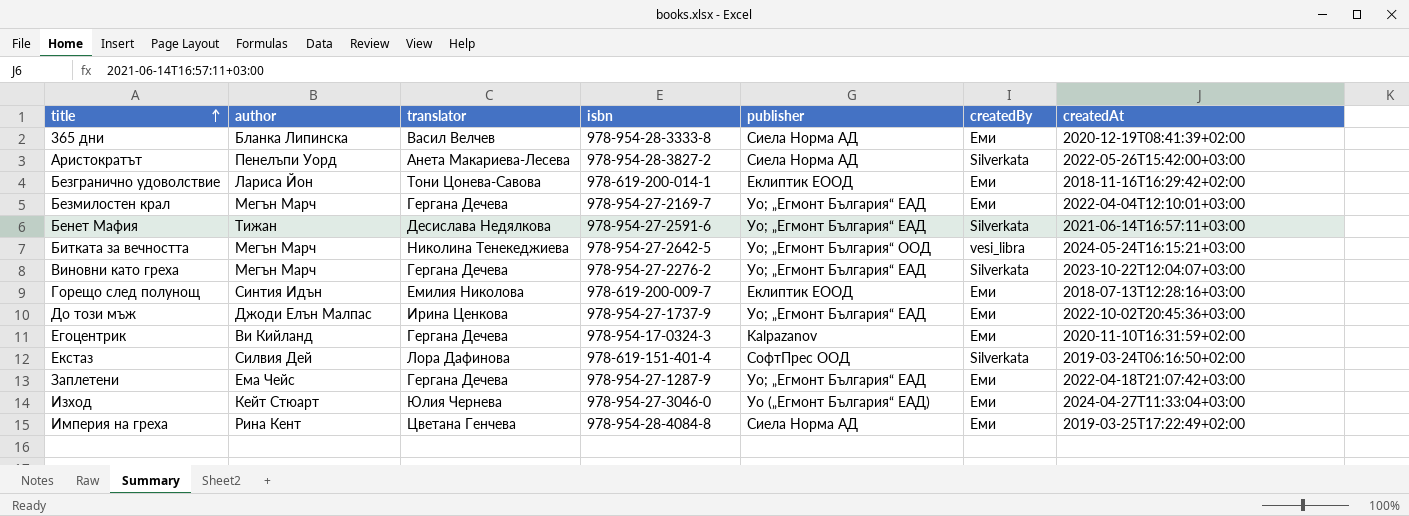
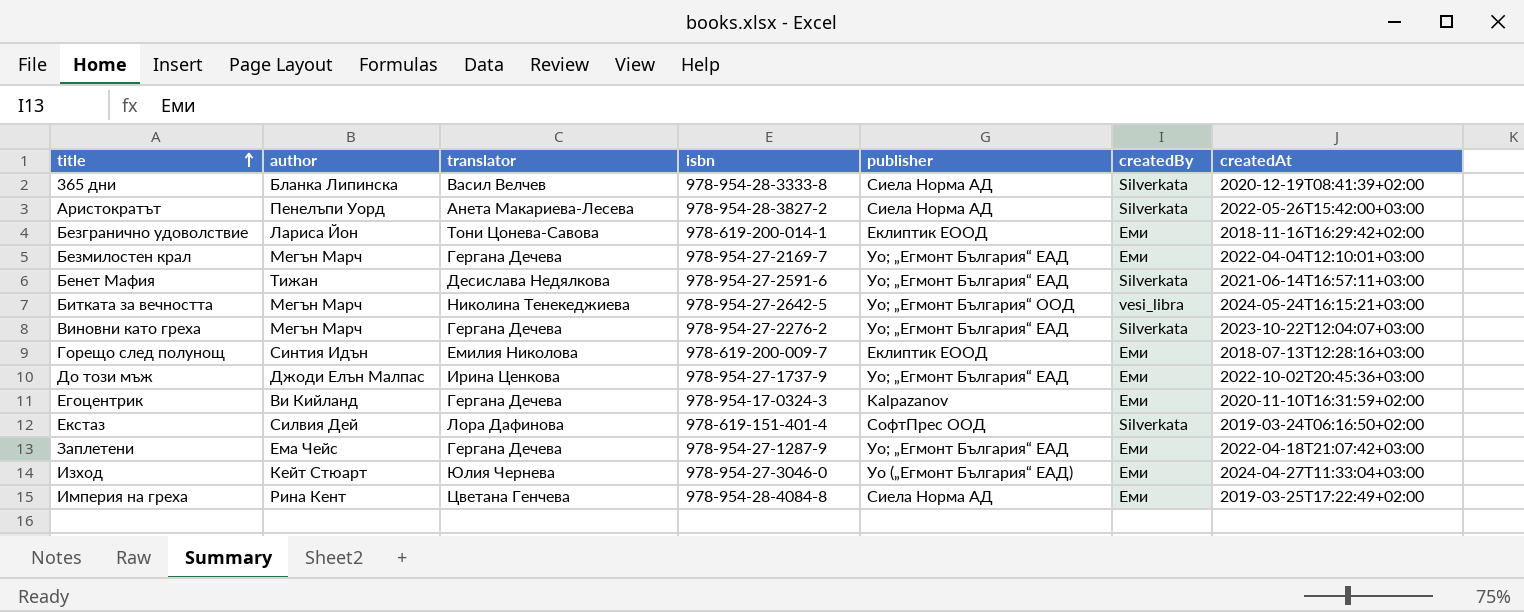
365 дни | createdBy: Еми -> Silverkata

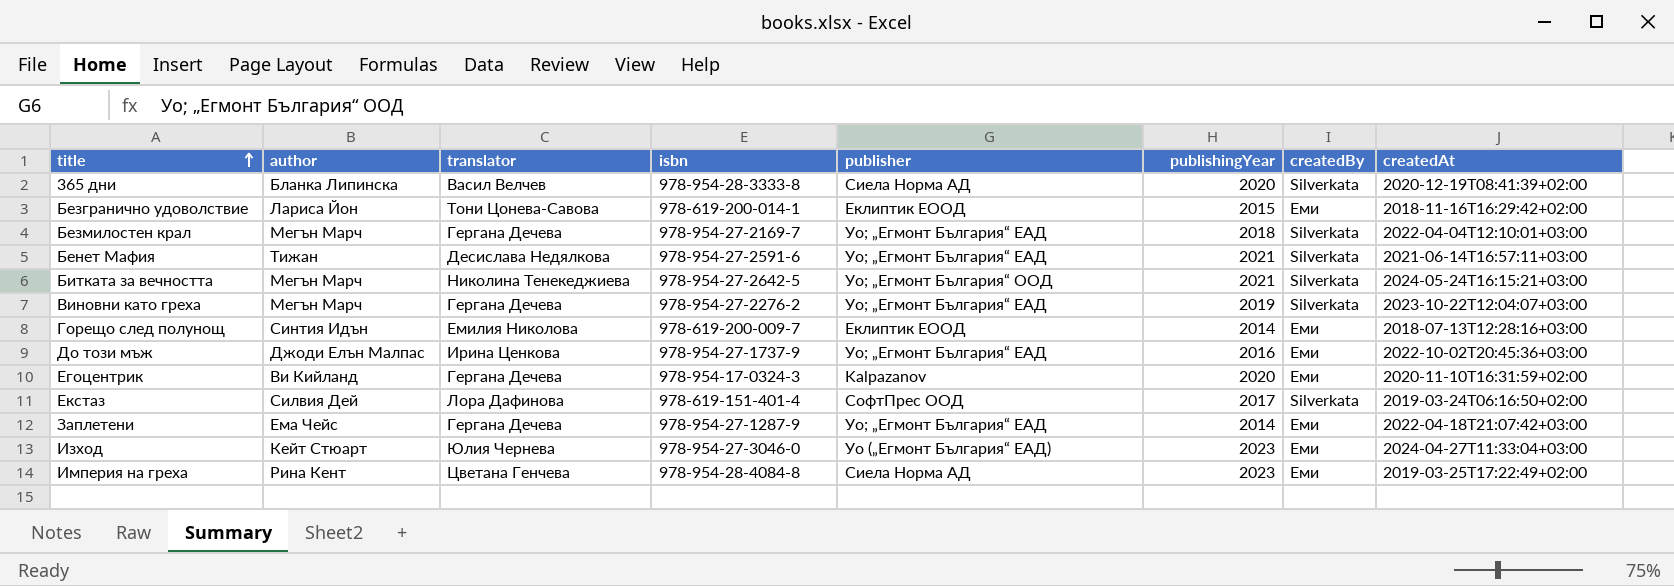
column publishingYear | position: none -> 6
row Аристократът: Пенелъпи Уорд | Анета Макариева-Лесева | 978-954-28-3827-2 | Сиела Норма АД | Silverkata | 2022-05-26T15:42:00+03:00 -> none
Безмилостен крал | createdBy: Еми -> Silverkata
Битката за вечността | createdBy: vesi_libra -> Silverkata

